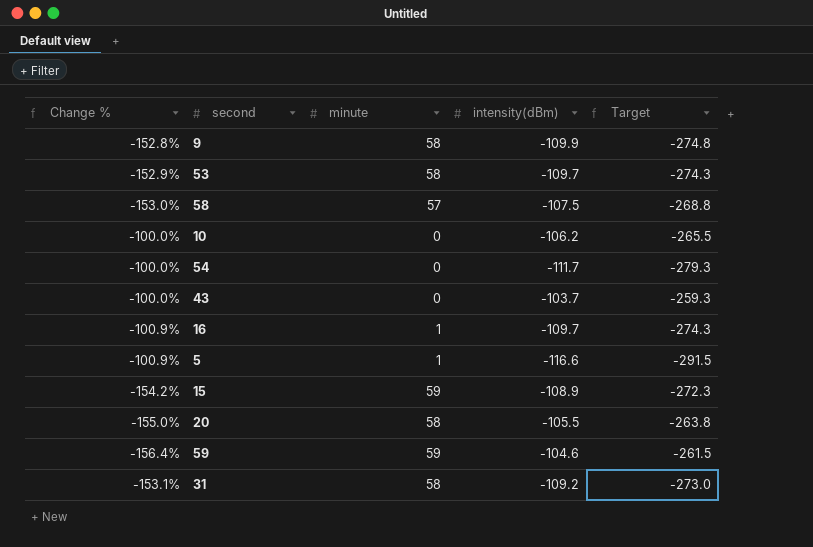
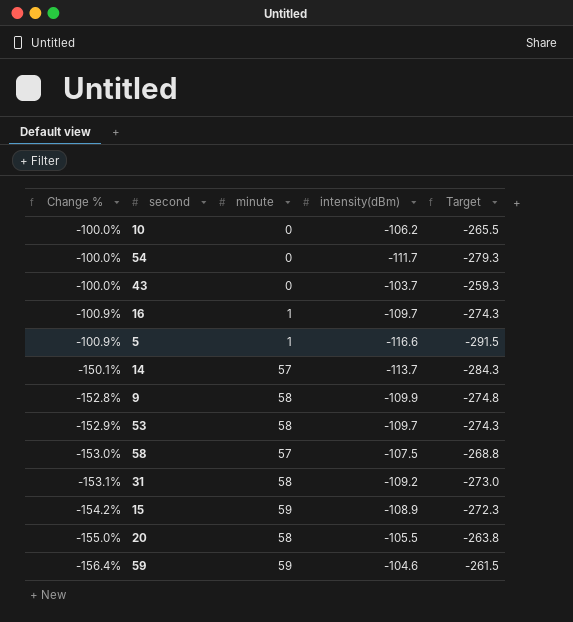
row order: none -> Change % descending
row 14: none -> -150.1% | 57 | -113.7 | -284.3

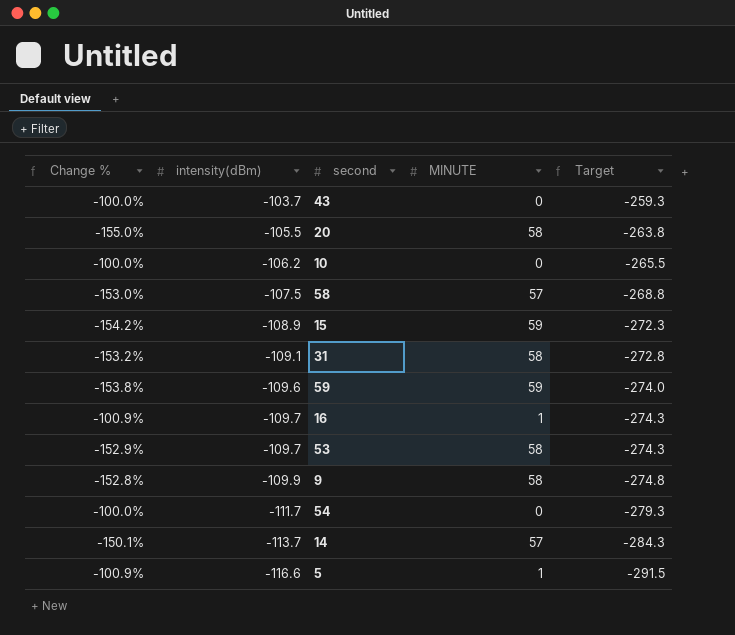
row order: Change % descending -> intensity(dBm) descending
column intensity(dBm) | position: 4 -> 2
column name: minute -> MINUTE
31 | Change %: -153.1% -> -153.2%
31 | intensity(dBm): -109.2 -> -109.1
31 | Target: -273.0 -> -272.8
59 | Change %: -156.4% -> -153.8%
59 | intensity(dBm): -104.6 -> -109.6
59 | Target: -261.5 -> -274.0

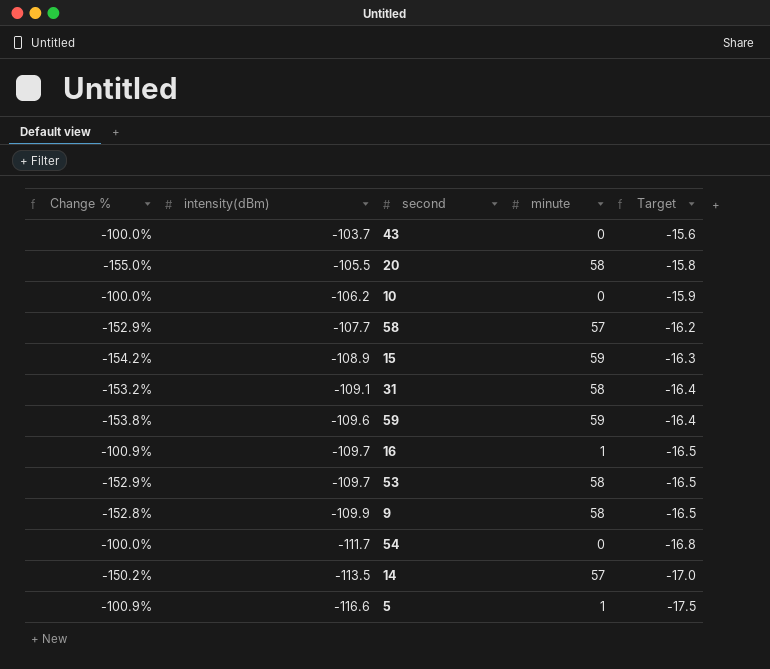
column name: MINUTE -> minute
column Target | formula: [intensity(dBm)] * 2.5 -> [intensity(dBm)] * 0.15
58 | Change %: -153.0% -> -152.9%
58 | intensity(dBm): -107.5 -> -107.7
14 | Change %: -150.1% -> -150.2%
14 | intensity(dBm): -113.7 -> -113.5

